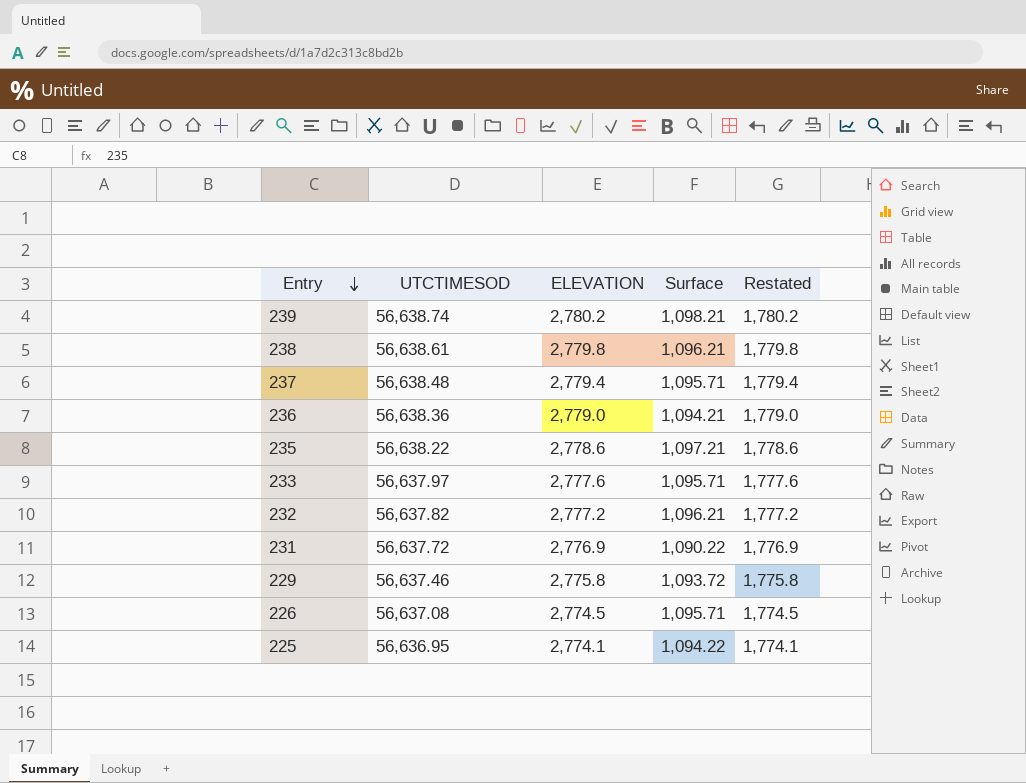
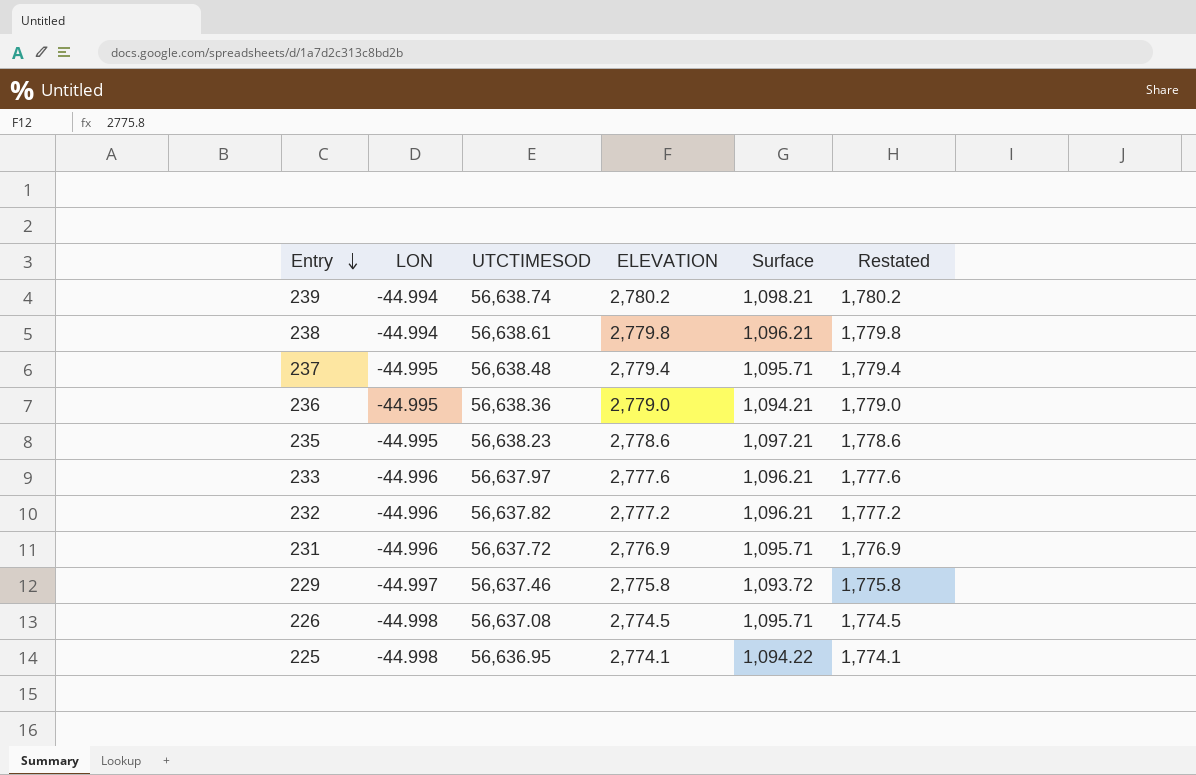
column LON | position: none -> 2
235 | UTCTIMESOD: 56,638.22 -> 56,638.23
233 | Surface: 1,095.71 -> 1,096.21
231 | Surface: 1,090.22 -> 1,095.71

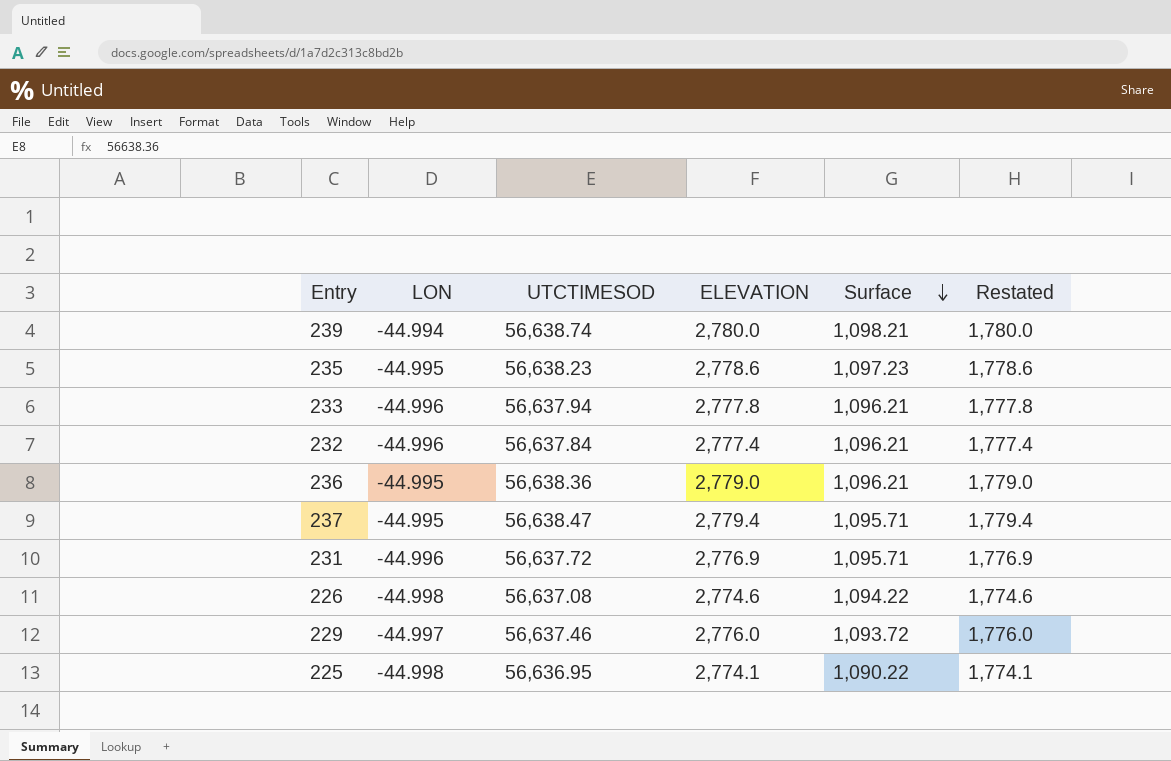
row order: Entry descending -> Surface descending
row 238: -44.994 | 56,638.61 | 2,779.8 | 1,096.21 | 1,779.8 -> none
239 | ELEVATION: 2,780.2 -> 2,780.0
239 | Restated: 1,780.2 -> 1,780.0
235 | Surface: 1,097.21 -> 1,097.23
233 | UTCTIMESOD: 56,637.97 -> 56,637.94
233 | ELEVATION: 2,777.6 -> 2,777.8
233 | Restated: 1,777.6 -> 1,777.8
232 | UTCTIMESOD: 56,637.82 -> 56,637.84
232 | ELEVATION: 2,777.2 -> 2,777.4
232 | Restated: 1,777.2 -> 1,777.4
236 | Surface: 1,094.21 -> 1,096.21
237 | UTCTIMESOD: 56,638.48 -> 56,638.47
226 | ELEVATION: 2,774.5 -> 2,774.6
226 | Surface: 1,095.71 -> 1,094.22
226 | Restated: 1,774.5 -> 1,774.6
229 | ELEVATION: 2,775.8 -> 2,776.0
229 | Restated: 1,775.8 -> 1,776.0
225 | Surface: 1,094.22 -> 1,090.22

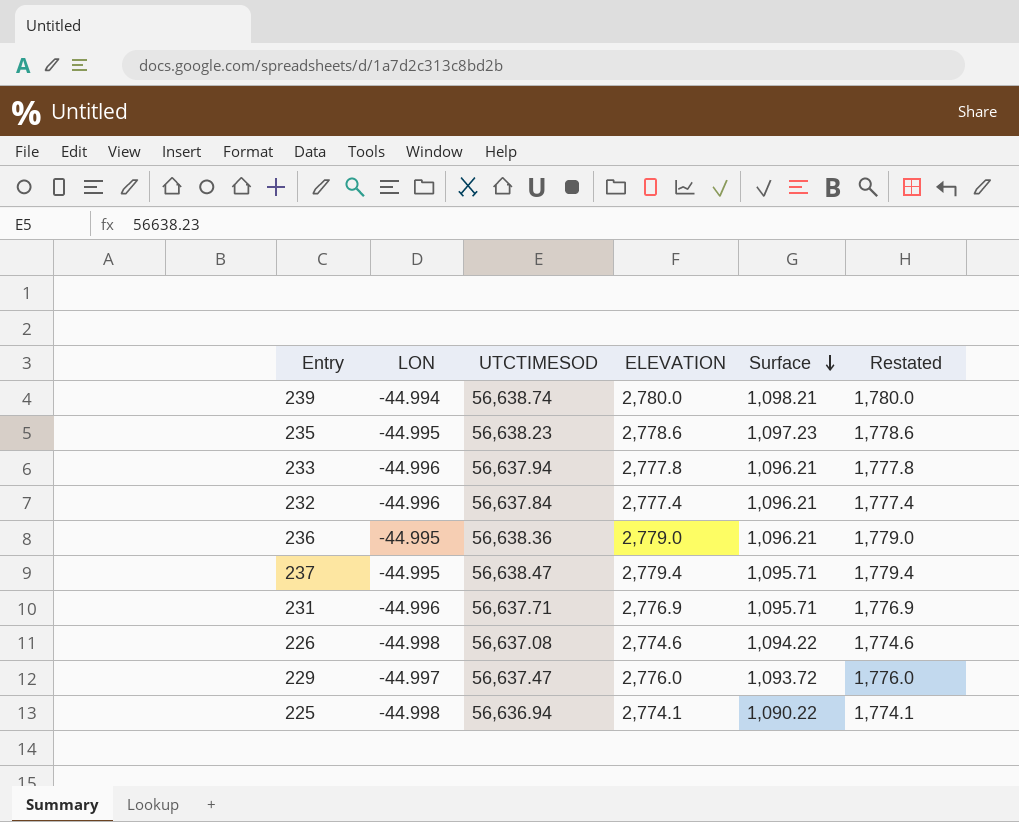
231 | UTCTIMESOD: 56,637.72 -> 56,637.71
229 | UTCTIMESOD: 56,637.46 -> 56,637.47
225 | UTCTIMESOD: 56,636.95 -> 56,636.94

